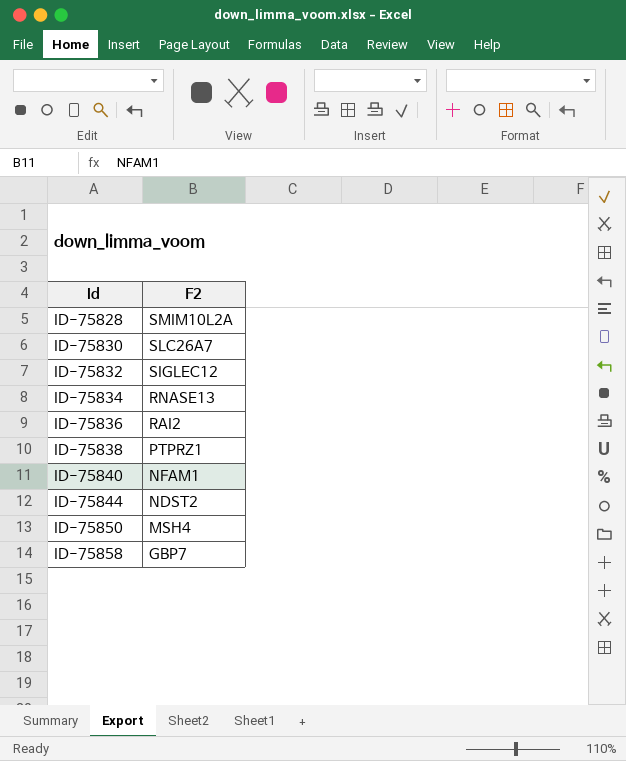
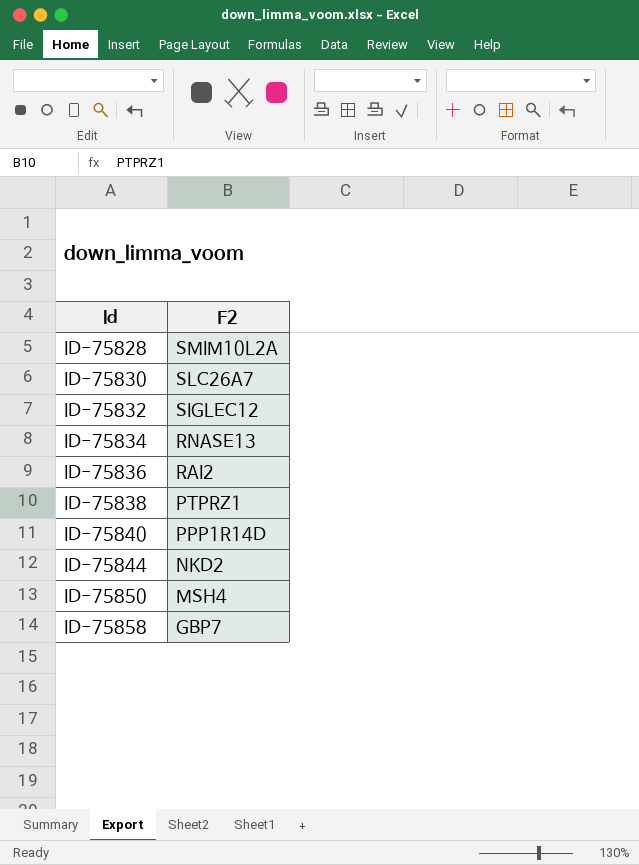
ID-75840 | F2: NFAM1 -> PPP1R14D
ID-75844 | F2: NDST2 -> NKD2

